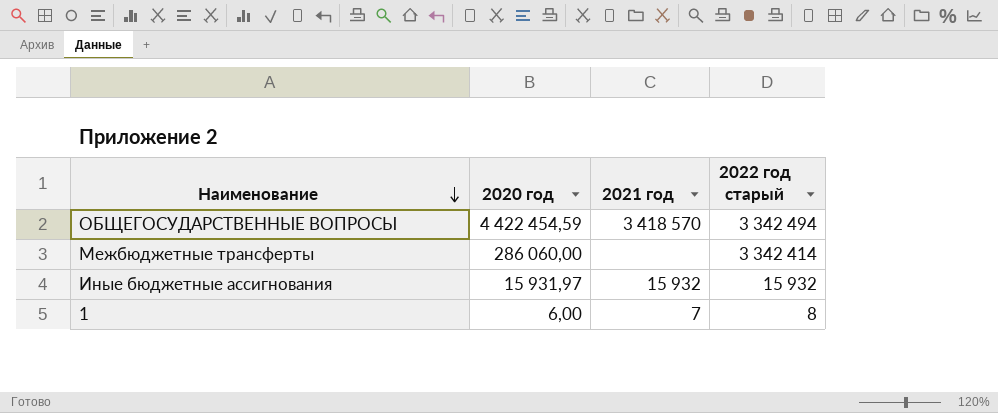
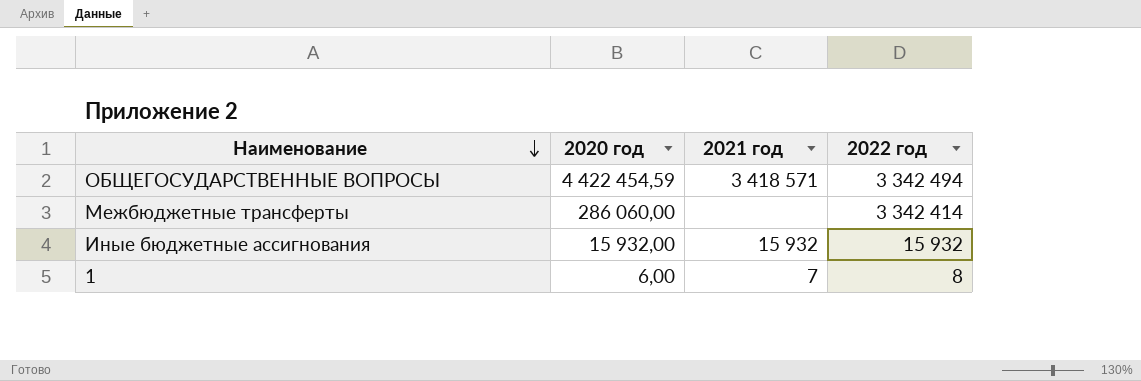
column name: 2022 год старый -> 2022 год
ОБЩЕГОСУДАРСТВЕННЫЕ ВОПРОСЫ | 2021 год: 3 418 570 -> 3 418 571
Иные бюджетные ассигнования | 2020 год: 15 931,97 -> 15 932,00

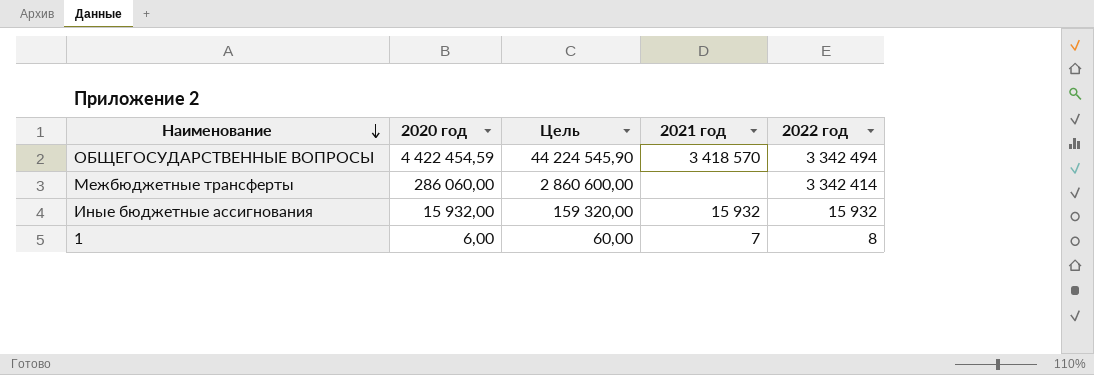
column Цель | formula: none -> [2020 год] * 10
ОБЩЕГОСУДАРСТВЕННЫЕ ВОПРОСЫ | 2021 год: 3 418 571 -> 3 418 570

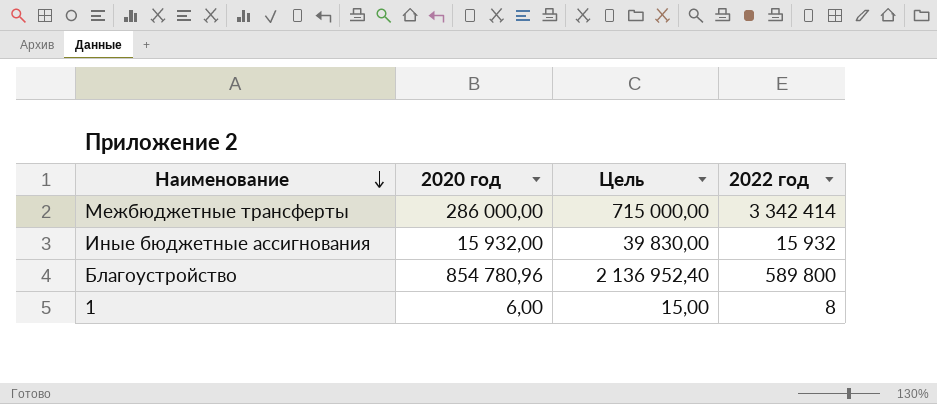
column 2021 год | position: 4 -> none
column Цель | formula: [2020 год] * 10 -> [2020 год] * 2,5
row ОБЩЕГОСУДАРСТВЕННЫЕ ВОПРОСЫ: 4 422 454,59 | 44 224 545,90 | 3 418 570 | 3 342 494 -> none
Межбюджетные трансферты | 2020 год: 286 060,00 -> 286 000,00
row Благоустройство: none -> 854 780,96 | 2 136 952,40 | 589 800

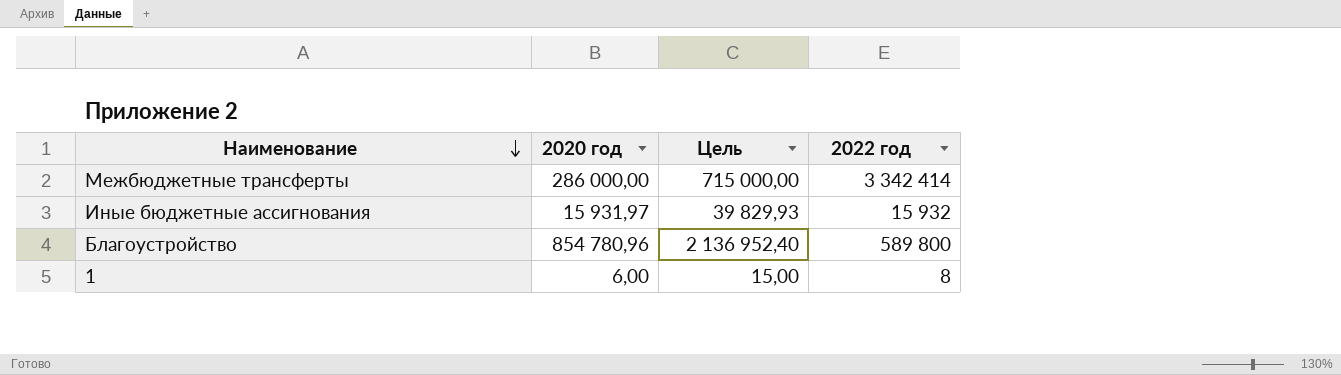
Иные бюджетные ассигнования | 2020 год: 15 932,00 -> 15 931,97
Иные бюджетные ассигнования | Цель: 39 830,00 -> 39 829,93

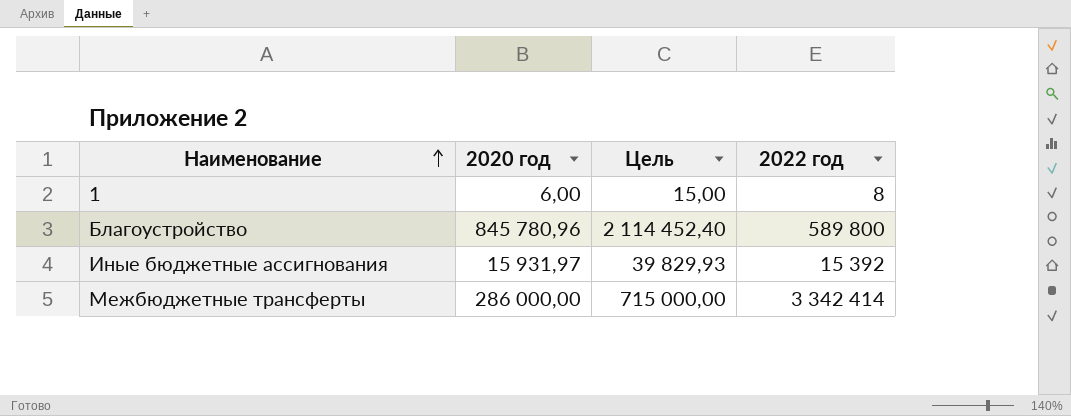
row order: Наименование descending -> Наименование ascending
Благоустройство | 2020 год: 854 780,96 -> 845 780,96
Благоустройство | Цель: 2 136 952,40 -> 2 114 452,40
Иные бюджетные ассигнования | 2022 год: 15 932 -> 15 392

